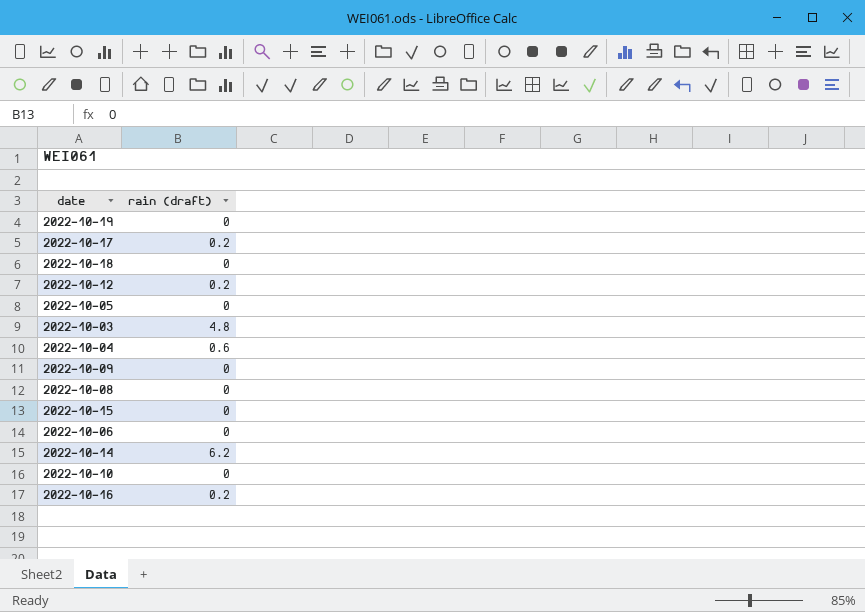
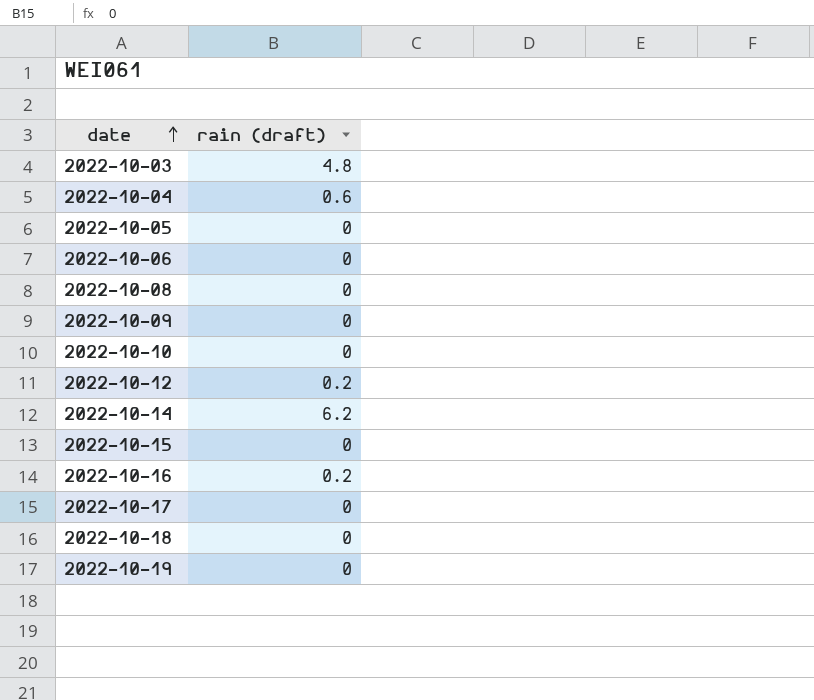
row order: none -> date ascending
2022-10-17 | rain (draft): 0.2 -> 0

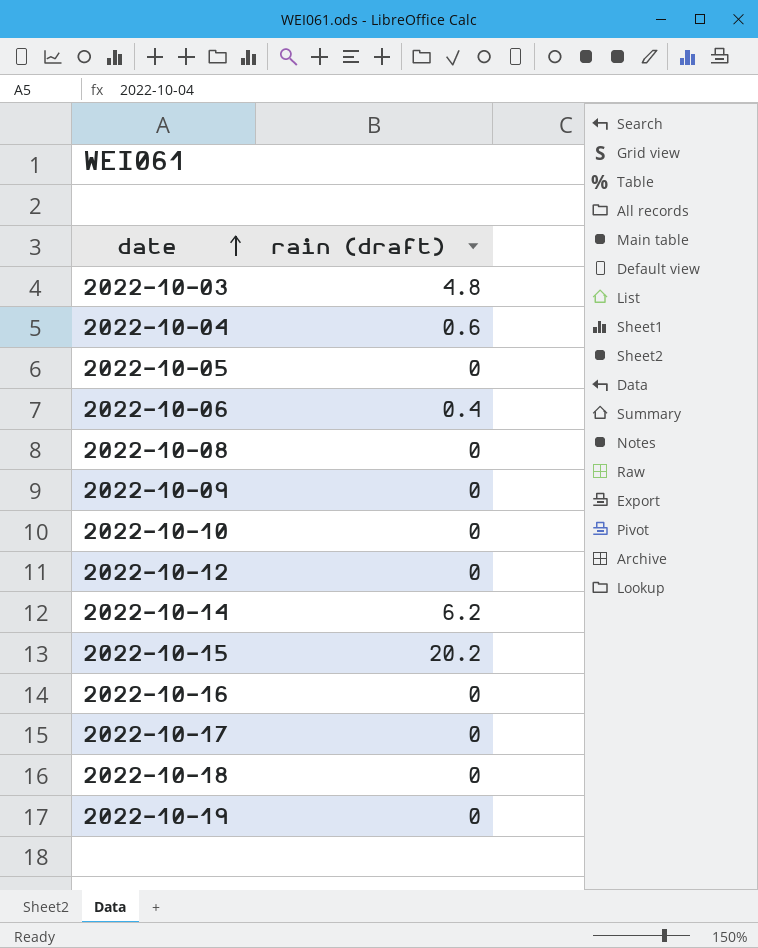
2022-10-06 | rain (draft): 0 -> 0.4
2022-10-12 | rain (draft): 0.2 -> 0
2022-10-15 | rain (draft): 0 -> 20.2
2022-10-16 | rain (draft): 0.2 -> 0

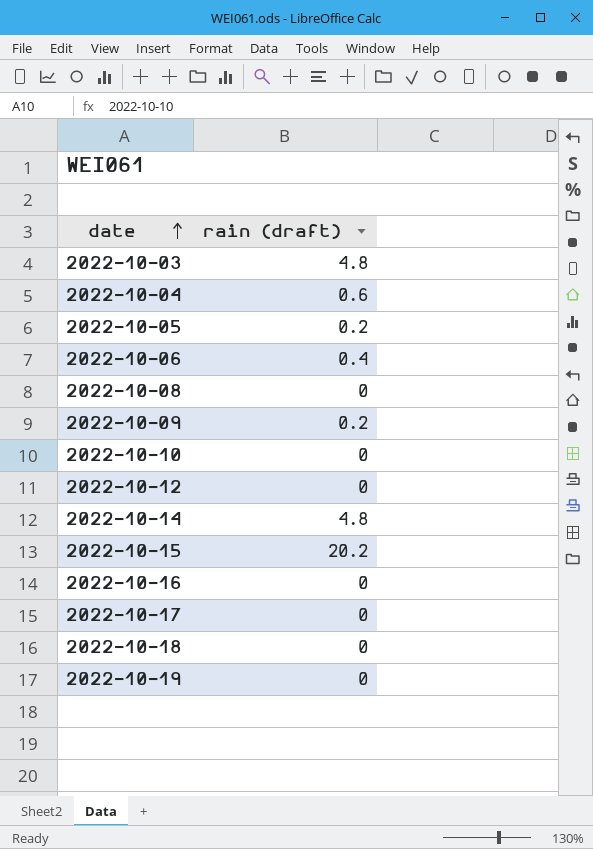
2022-10-05 | rain (draft): 0 -> 0.2
2022-10-09 | rain (draft): 0 -> 0.2
2022-10-14 | rain (draft): 6.2 -> 4.8

